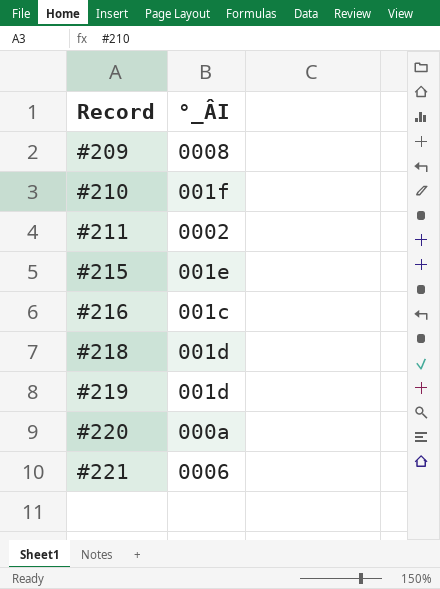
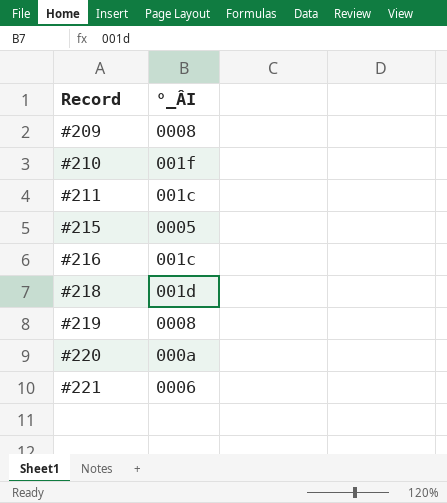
#211 | °_ÂI: 0002 -> 001c
#215 | °_ÂI: 001e -> 0005
#219 | °_ÂI: 001d -> 0008

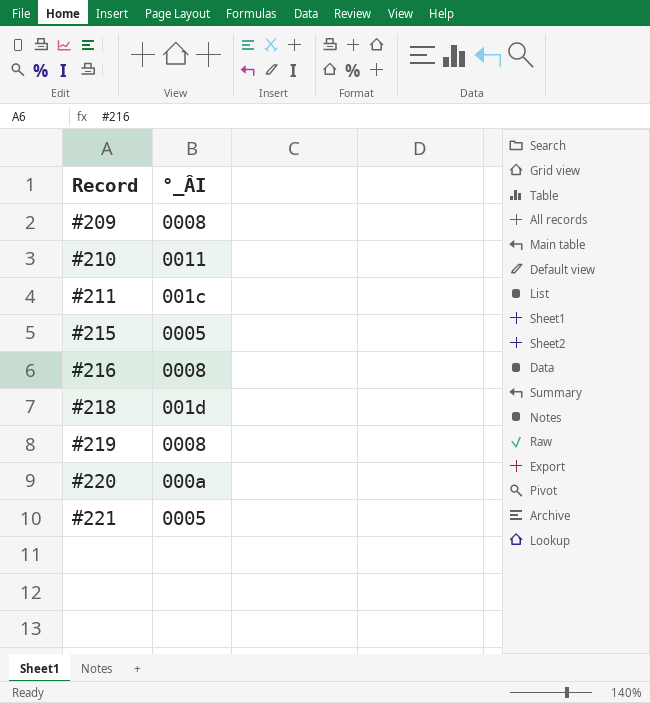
#210 | °_ÂI: 001f -> 0011
#216 | °_ÂI: 001c -> 0008
#221 | °_ÂI: 0006 -> 0005

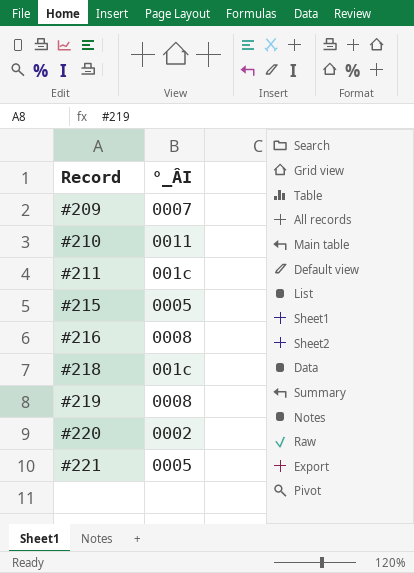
#209 | °_ÂI: 0008 -> 0007
#218 | °_ÂI: 001d -> 001c
#220 | °_ÂI: 000a -> 0002

